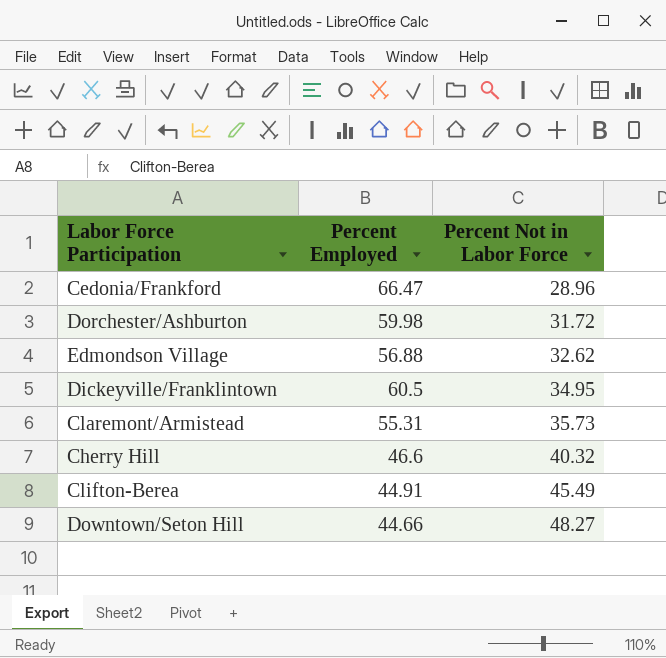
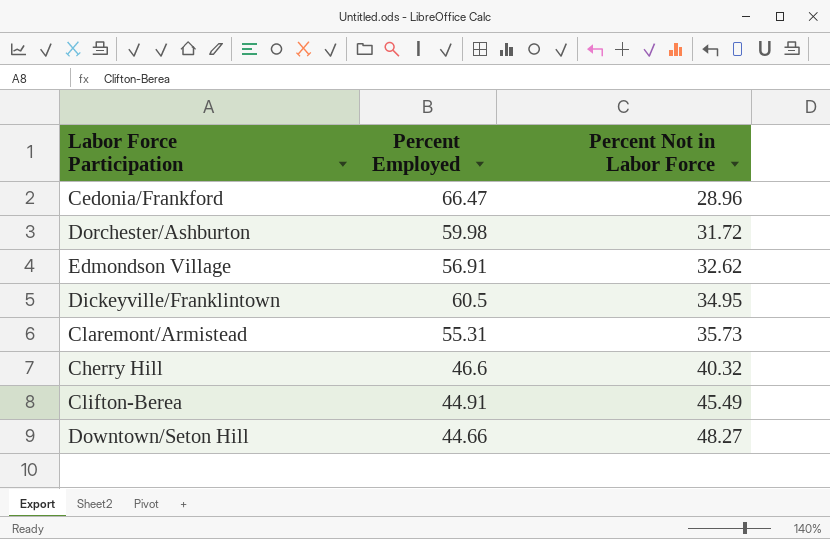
Edmondson Village | Percent Employed: 56.88 -> 56.91

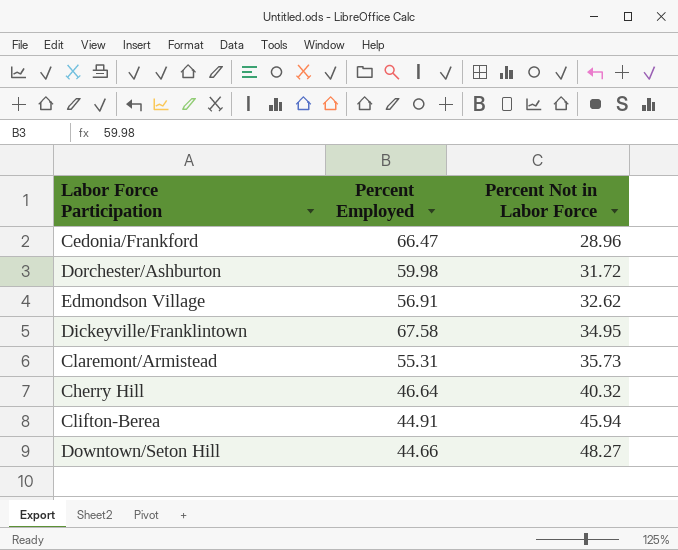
Dickeyville/Franklintown | Percent Employed: 60.5 -> 67.58
Cherry Hill | Percent Employed: 46.6 -> 46.64
Clifton-Berea | Percent Not in Labor Force: 45.49 -> 45.94

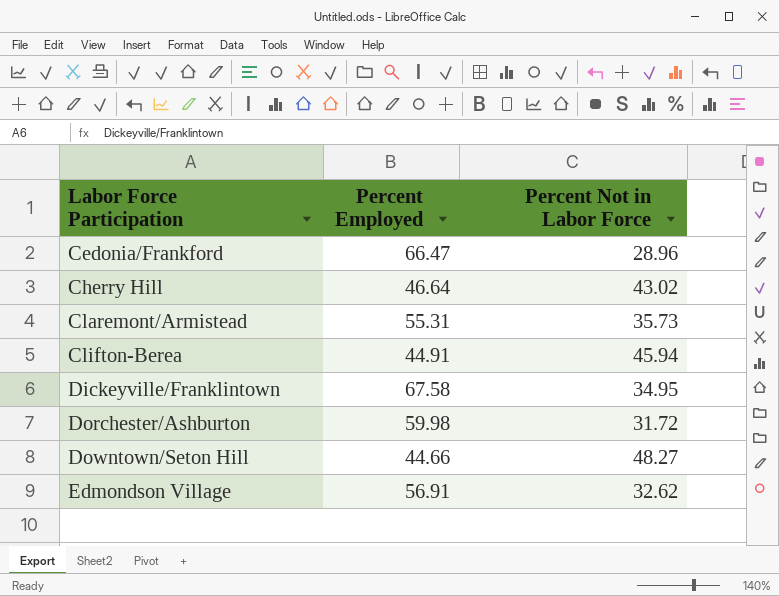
row order: Percent Not in Labor Force ascending -> Labor Force Participation ascending
Cherry Hill | Percent Not in Labor Force: 40.32 -> 43.02

